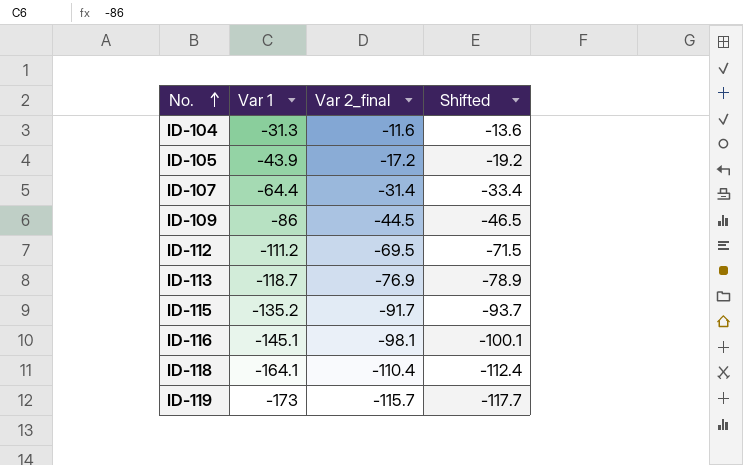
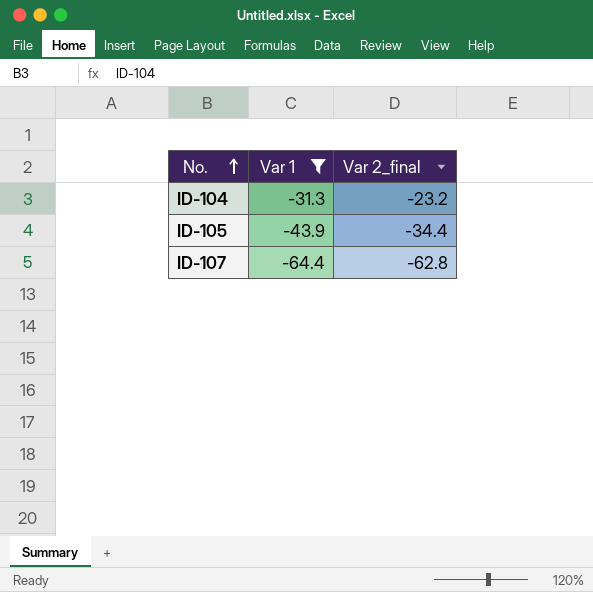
filter: none -> Var 1 >= -64.4
column Shifted | formula: [Var 2_final] - 2 -> none
ID-104 | Var 2_final: -11.6 -> -23.2
ID-105 | Var 2_final: -17.2 -> -34.4
ID-107 | Var 2_final: -31.4 -> -62.8

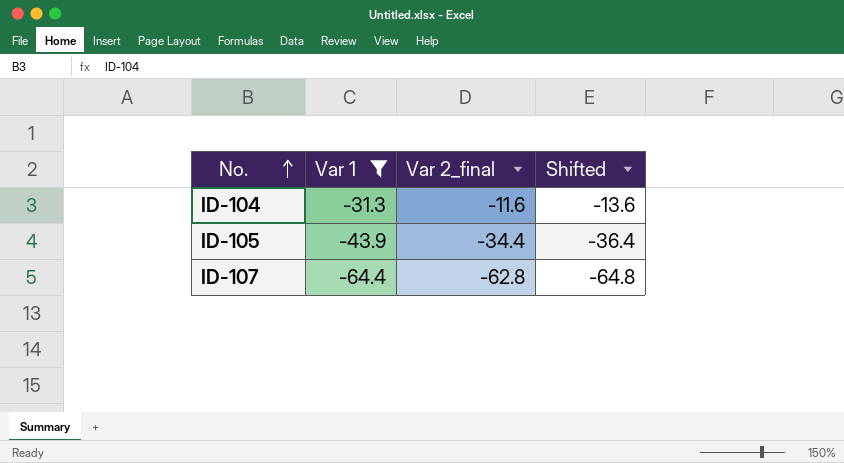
column Shifted | formula: none -> [Var 2_final] - 2
ID-104 | Var 2_final: -23.2 -> -11.6

